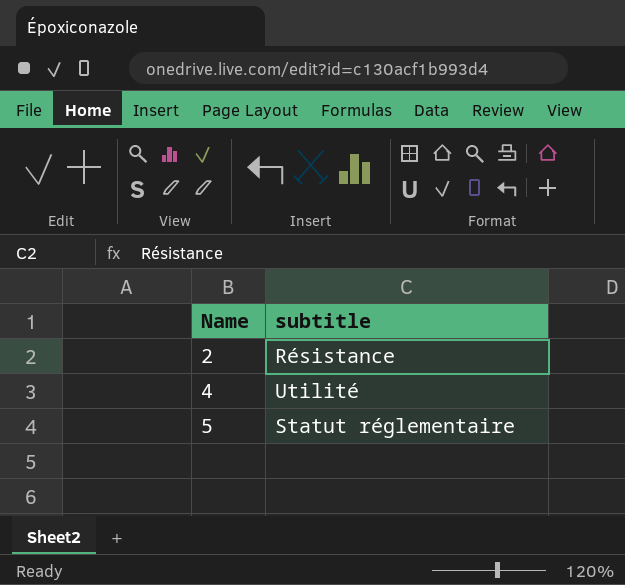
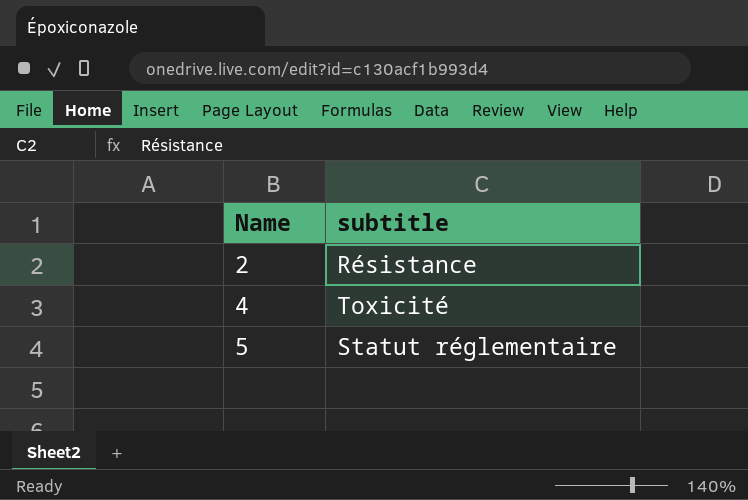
4 | subtitle: Utilité -> Toxicité

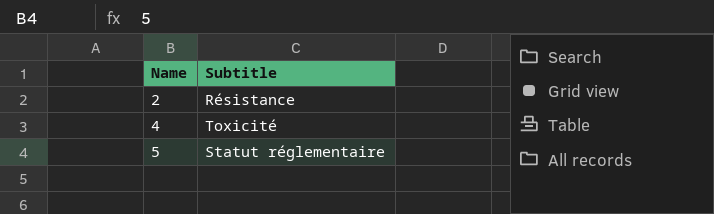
column name: subtitle -> Subtitle

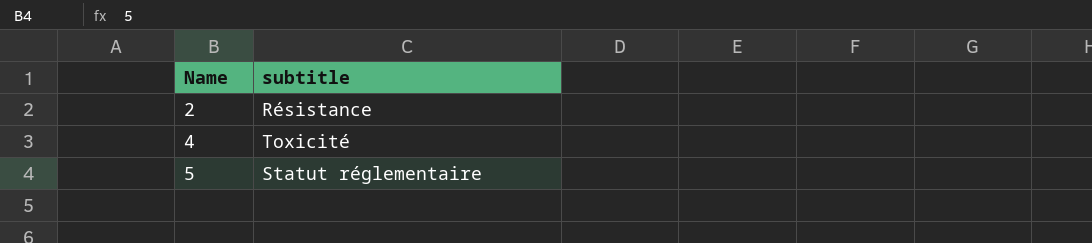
column name: Subtitle -> subtitle

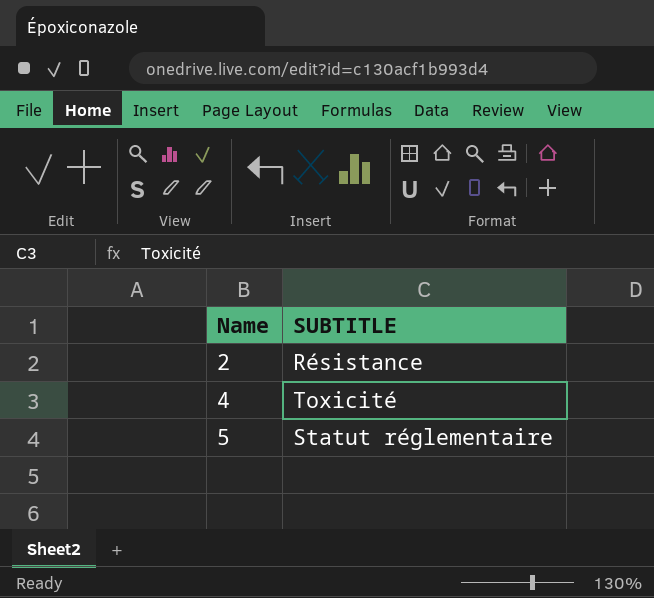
column name: subtitle -> SUBTITLE

